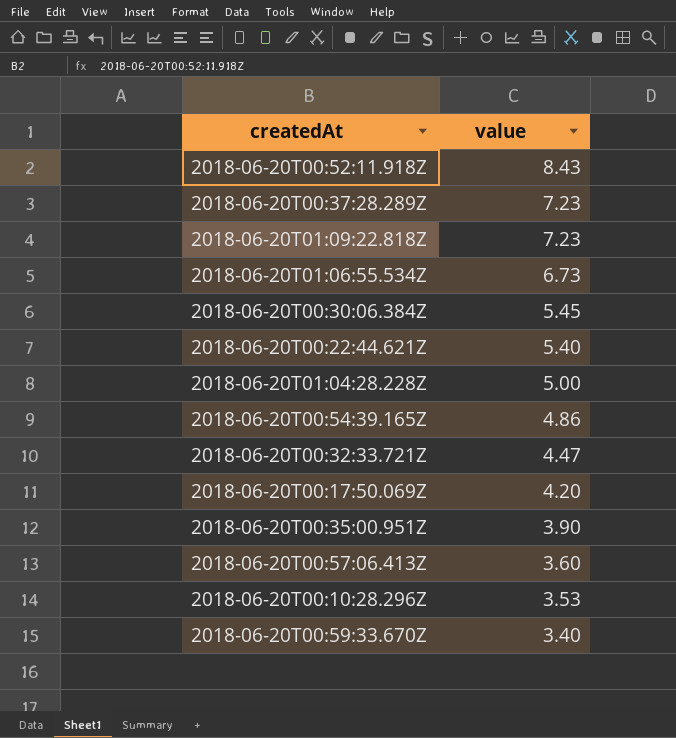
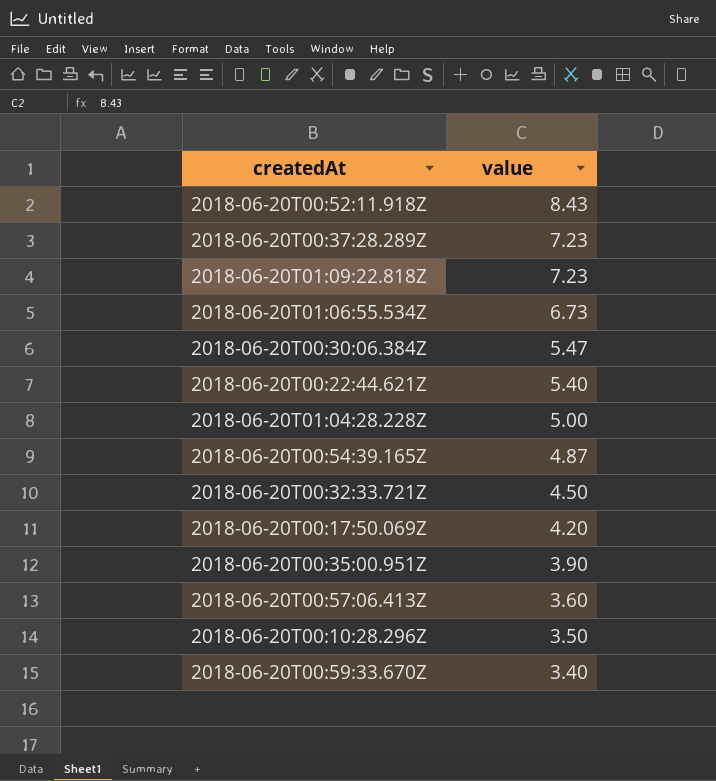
2018-06-20T00:30:06.384Z | value: 5.45 -> 5.47
2018-06-20T00:54:39.165Z | value: 4.86 -> 4.87
2018-06-20T00:32:33.721Z | value: 4.47 -> 4.50
2018-06-20T00:10:28.296Z | value: 3.53 -> 3.50

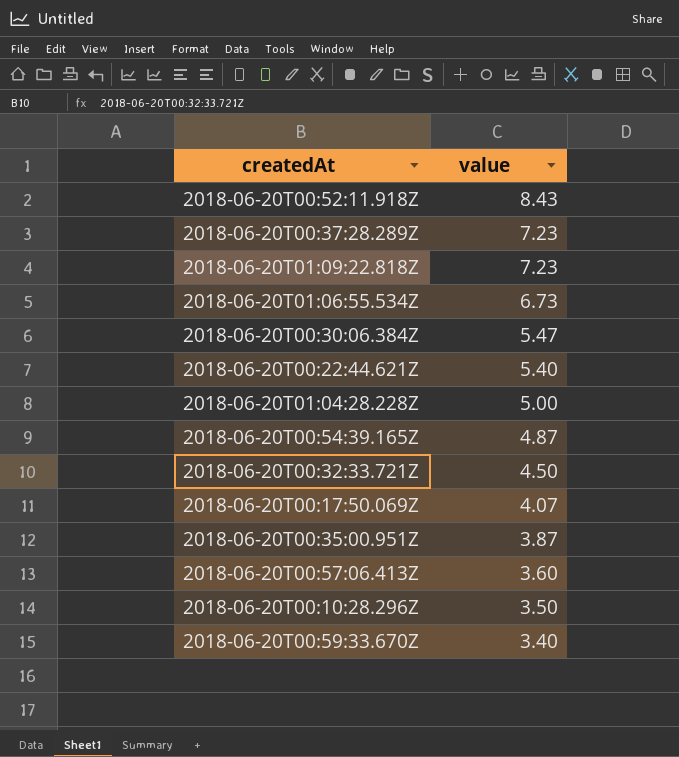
2018-06-20T00:17:50.069Z | value: 4.20 -> 4.07
2018-06-20T00:35:00.951Z | value: 3.90 -> 3.87

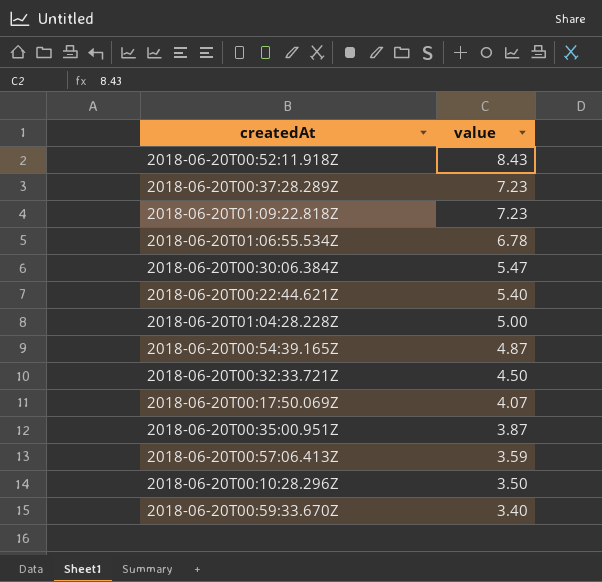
2018-06-20T01:06:55.534Z | value: 6.73 -> 6.78
2018-06-20T00:57:06.413Z | value: 3.60 -> 3.59

